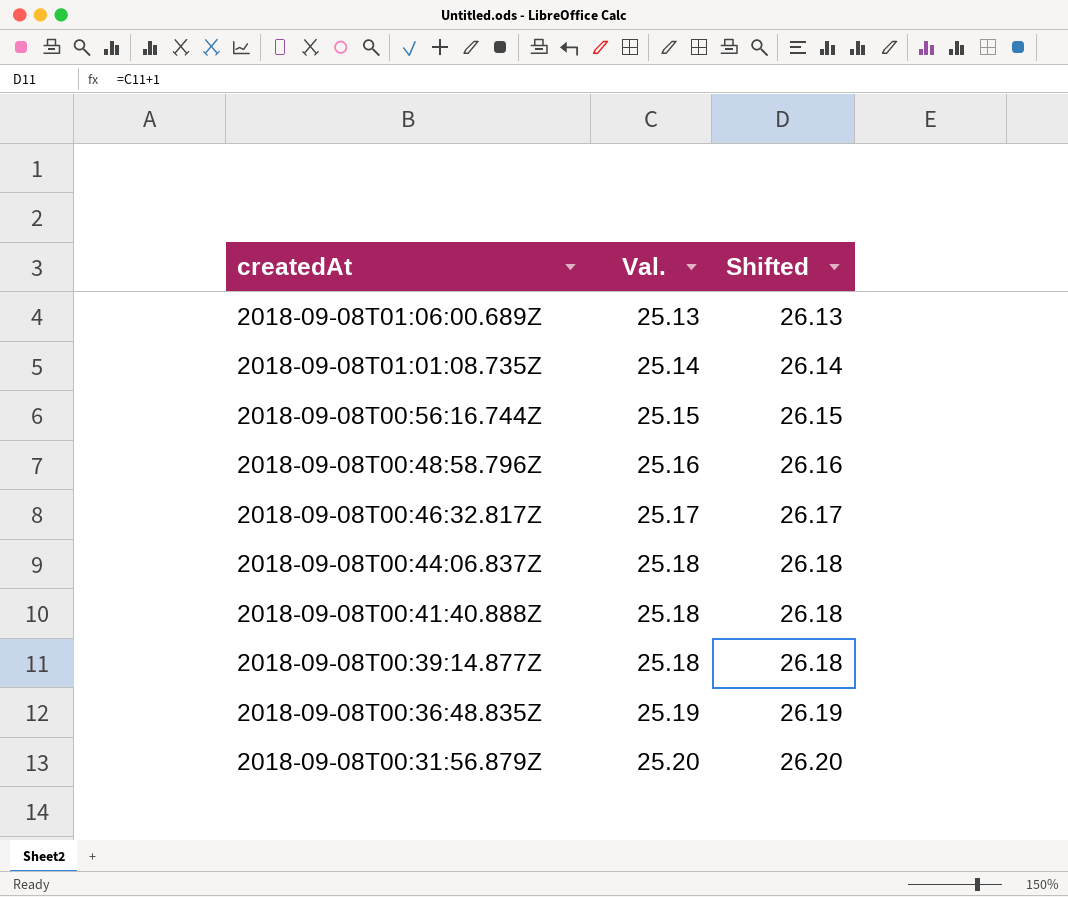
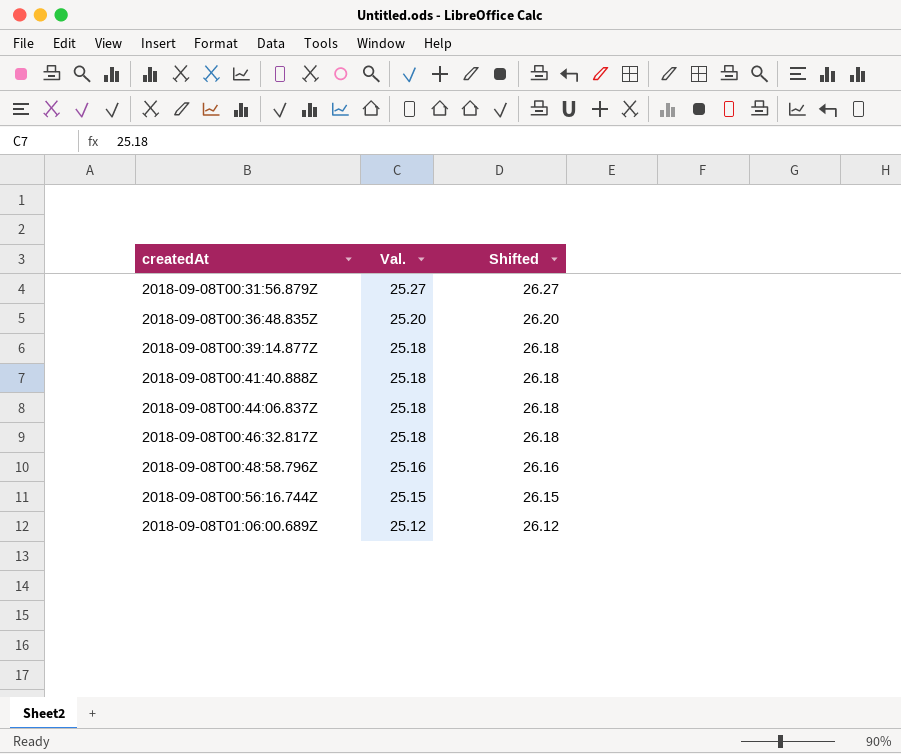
row order: createdAt descending -> createdAt ascending
row 2018-09-08T01:01:08.735Z: 25.14 | 26.14 -> none
2018-09-08T00:31:56.879Z | Val.: 25.20 -> 25.27
2018-09-08T00:31:56.879Z | Shifted: 26.20 -> 26.27
2018-09-08T00:36:48.835Z | Val.: 25.19 -> 25.20
2018-09-08T00:36:48.835Z | Shifted: 26.19 -> 26.20
2018-09-08T00:46:32.817Z | Val.: 25.17 -> 25.18
2018-09-08T00:46:32.817Z | Shifted: 26.17 -> 26.18
2018-09-08T01:06:00.689Z | Val.: 25.13 -> 25.12
2018-09-08T01:06:00.689Z | Shifted: 26.13 -> 26.12

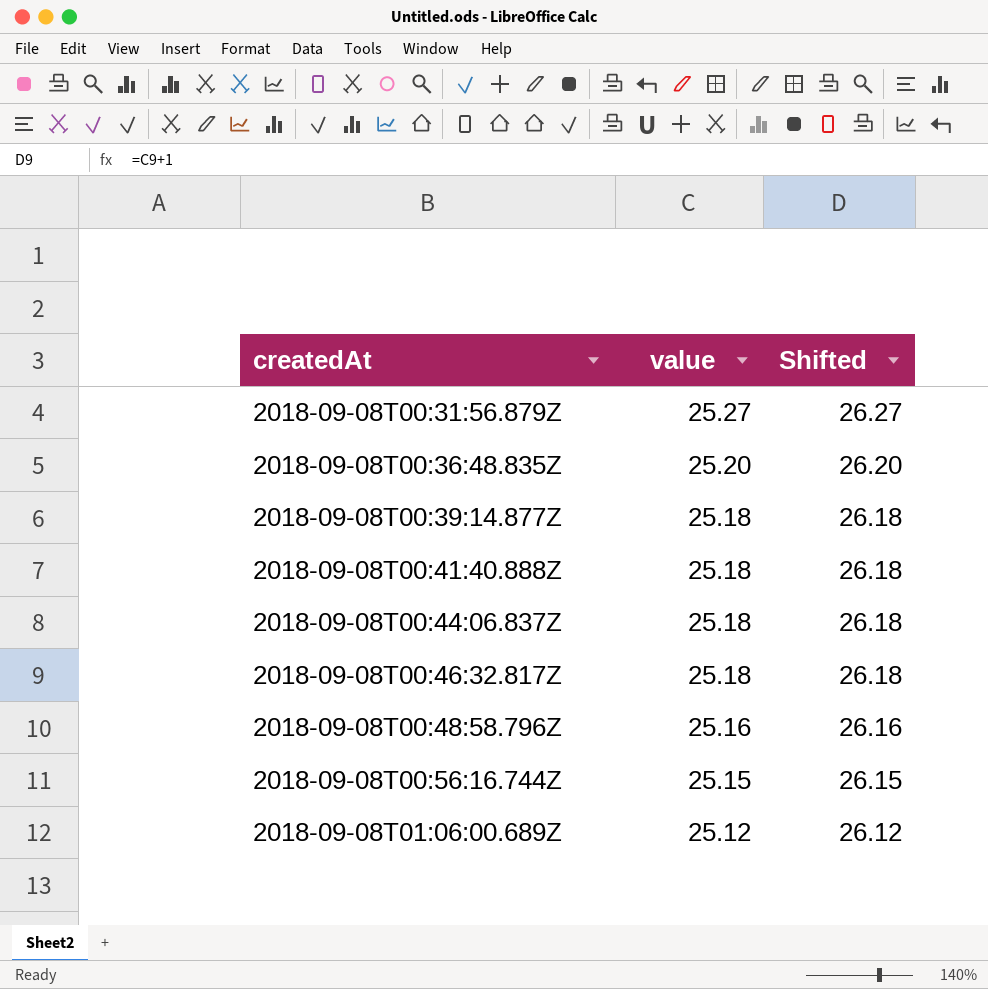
column name: Val. -> value

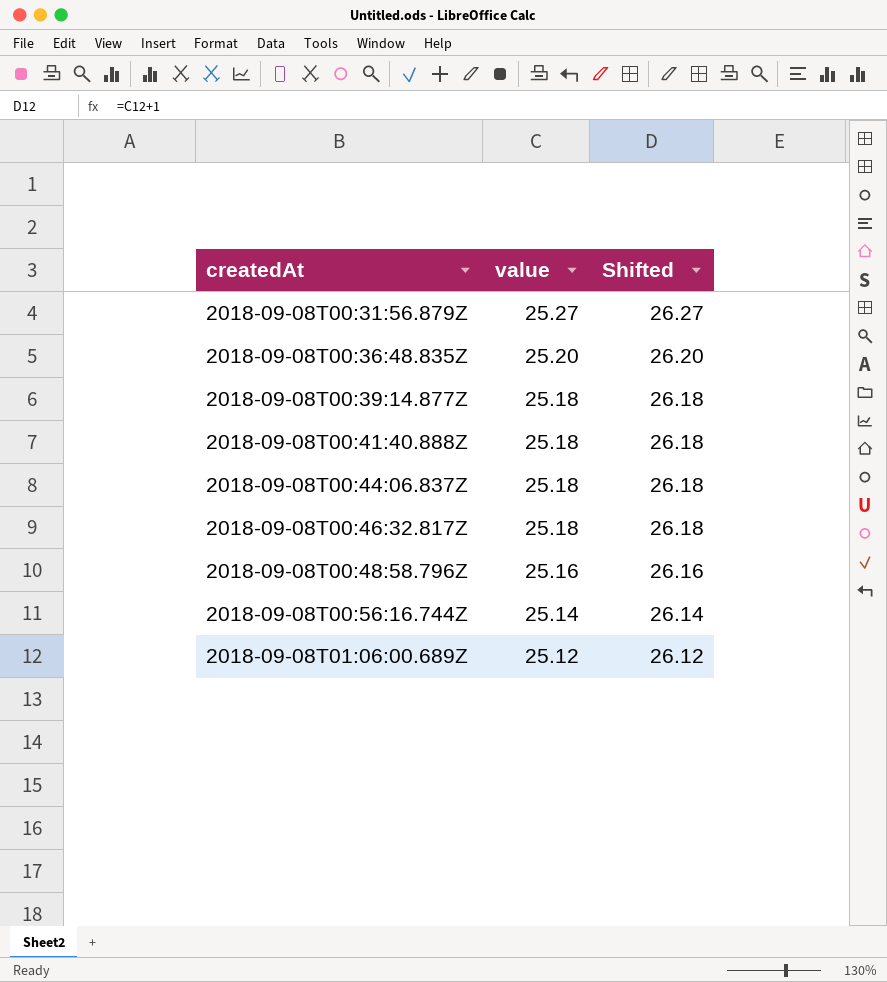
2018-09-08T00:56:16.744Z | value: 25.15 -> 25.14
2018-09-08T00:56:16.744Z | Shifted: 26.15 -> 26.14

